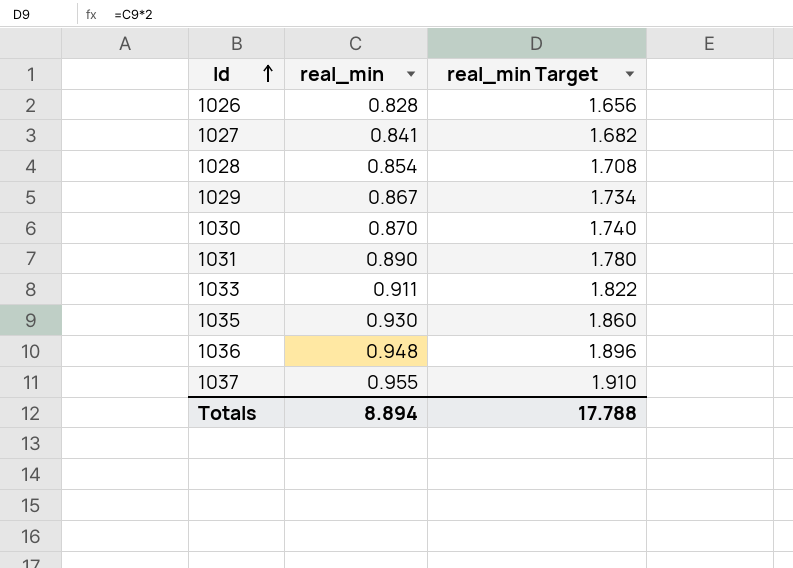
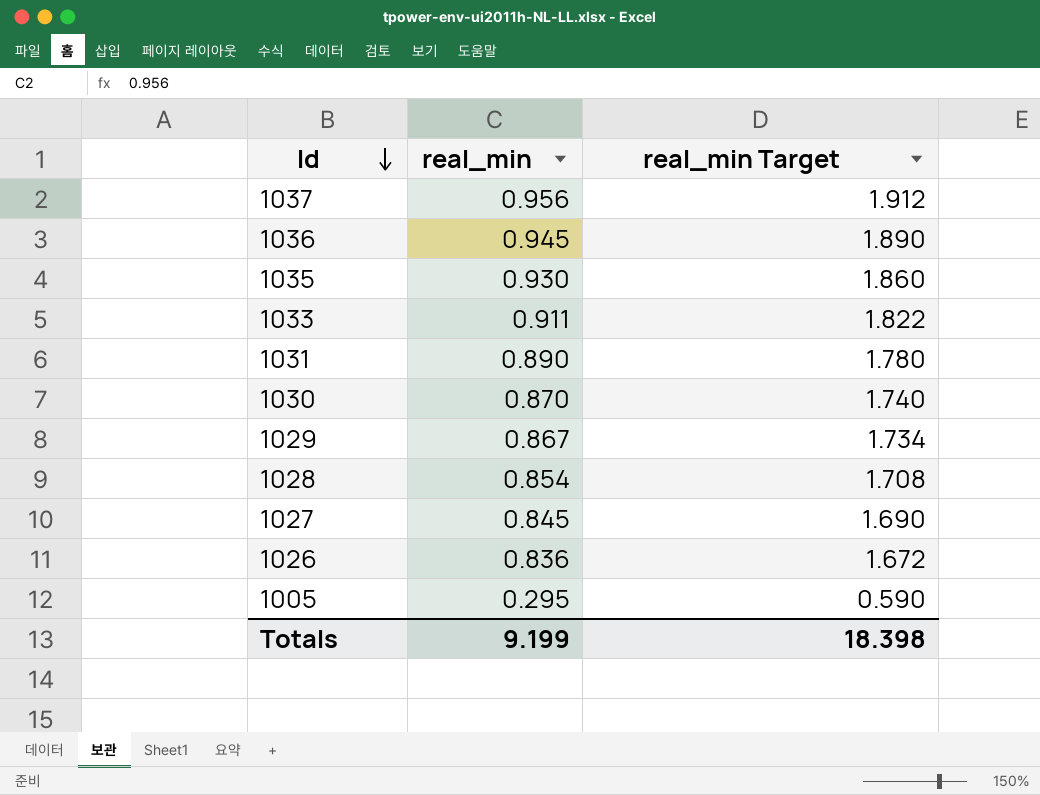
row order: Id ascending -> Id descending
1037 | real_min: 0.955 -> 0.956
1037 | real_min Target: 1.910 -> 1.912
1036 | real_min: 0.948 -> 0.945
1036 | real_min Target: 1.896 -> 1.890
1027 | real_min: 0.841 -> 0.845
1027 | real_min Target: 1.682 -> 1.690
1026 | real_min: 0.828 -> 0.836
1026 | real_min Target: 1.656 -> 1.672
row 1005: none -> 0.295 | 0.590
Totals | real_min: 8.894 -> 9.199
Totals | real_min Target: 17.788 -> 18.398

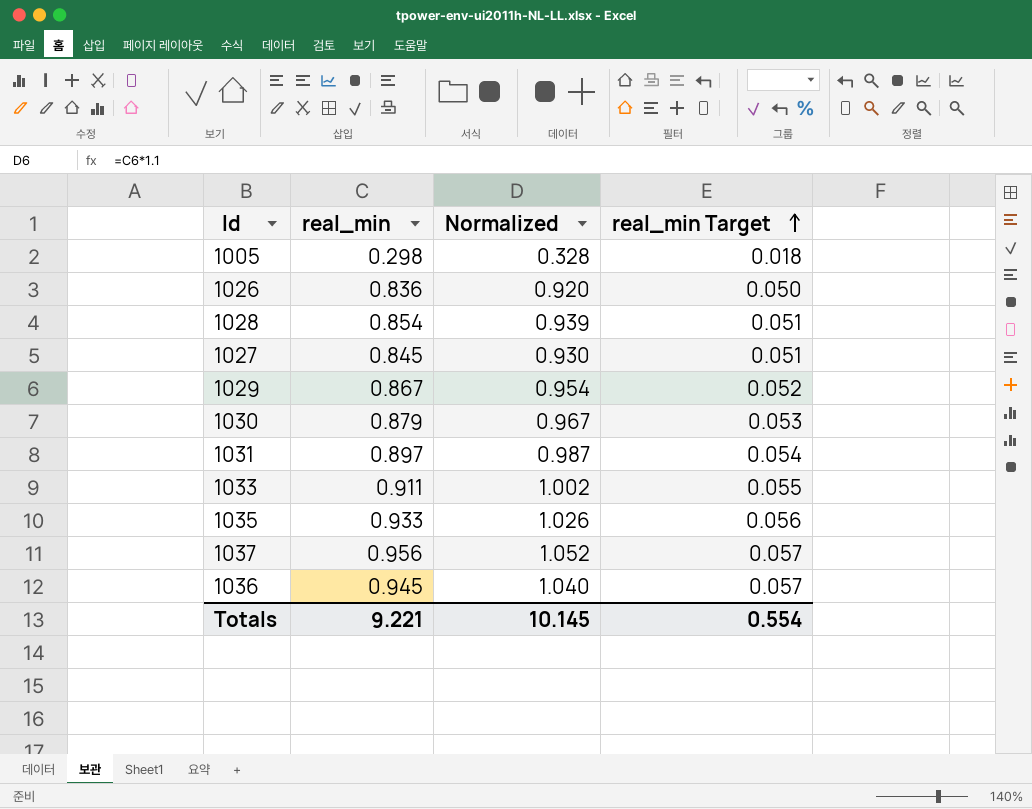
row order: Id descending -> real_min Target ascending
column Normalized | formula: none -> [real_min] * 1.1
column real_min Target | formula: [real_min] * 2 -> [real_min] * 0.06
1005 | real_min: 0.295 -> 0.298
1030 | real_min: 0.870 -> 0.879
1031 | real_min: 0.890 -> 0.897
1035 | real_min: 0.930 -> 0.933
Totals | real_min: 9.199 -> 9.221
Totals | real_min Target: 18.398 -> 0.554

